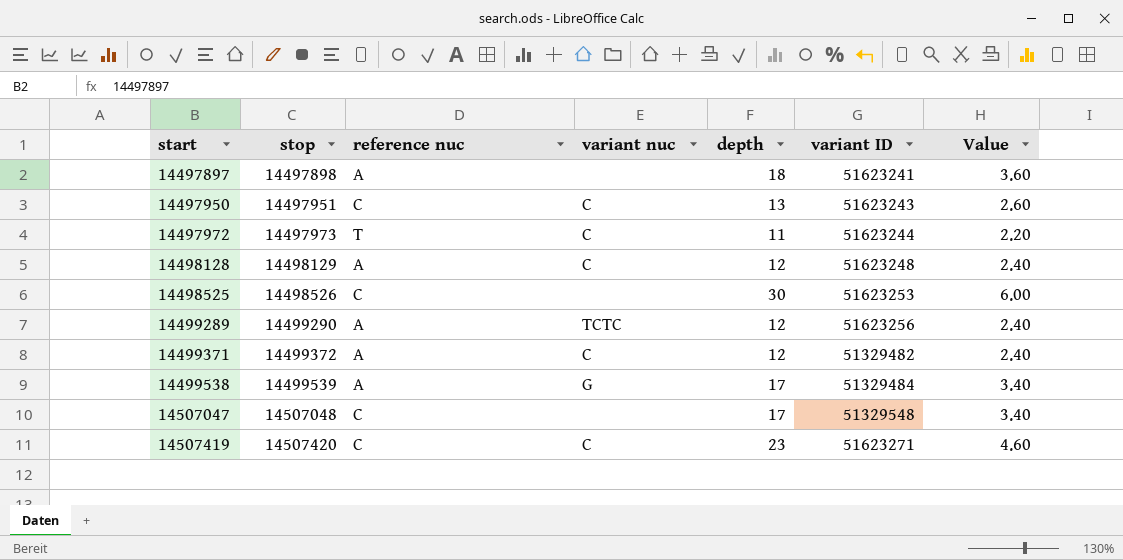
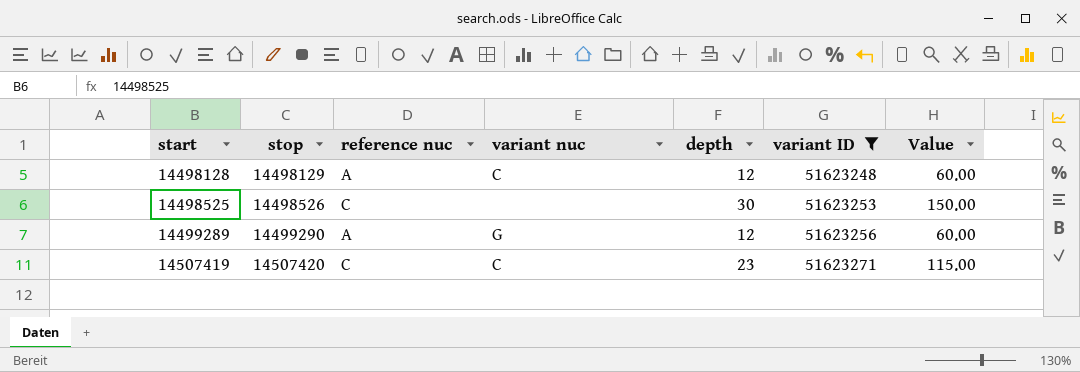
filter: none -> variant ID >= 51623248
column Value | formula: [depth] * 0.2 -> [depth] * 5
14499289 | variant nuc: TCTC -> G

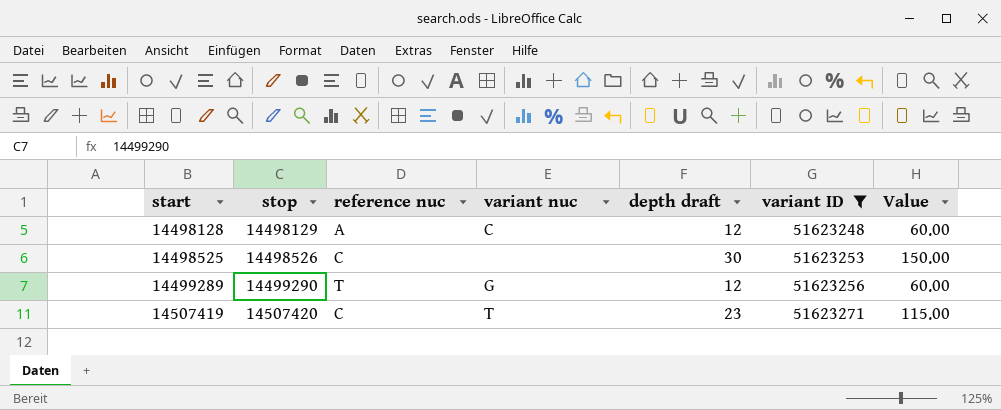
column name: depth -> depth draft
14499289 | reference nuc: A -> T
14507419 | variant nuc: C -> T

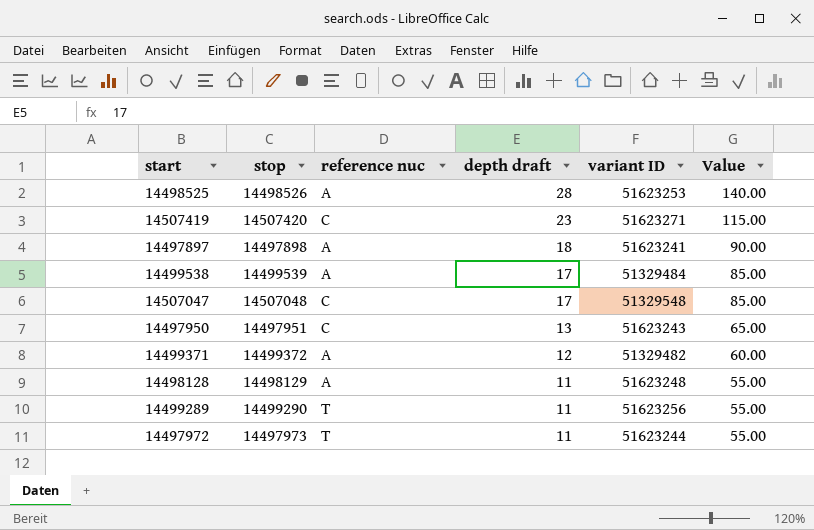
filter: variant ID >= 51623248 -> none
row order: start ascending -> depth draft descending
column variant nuc | position: 4 -> none
14498525 | reference nuc: C -> A
14498525 | depth draft: 30 -> 28
14498525 | Value: 150.00 -> 140.00
14498128 | depth draft: 12 -> 11
14498128 | Value: 60.00 -> 55.00
14499289 | depth draft: 12 -> 11
14499289 | Value: 60.00 -> 55.00

